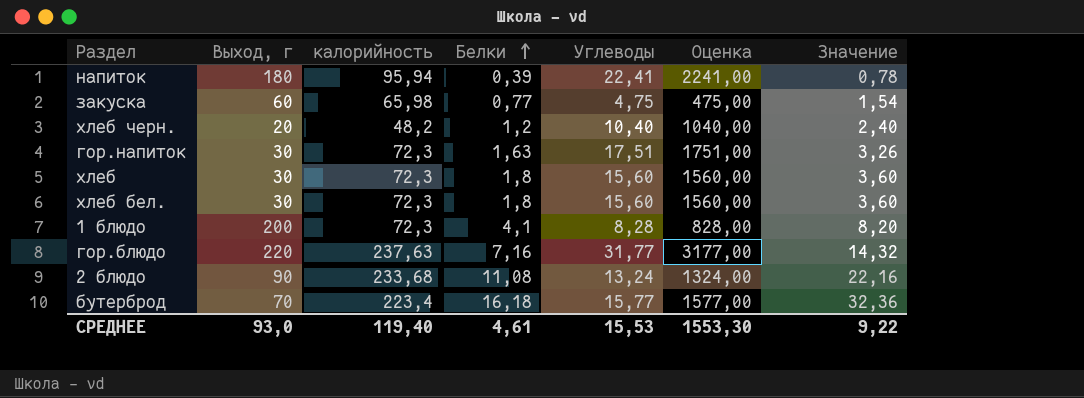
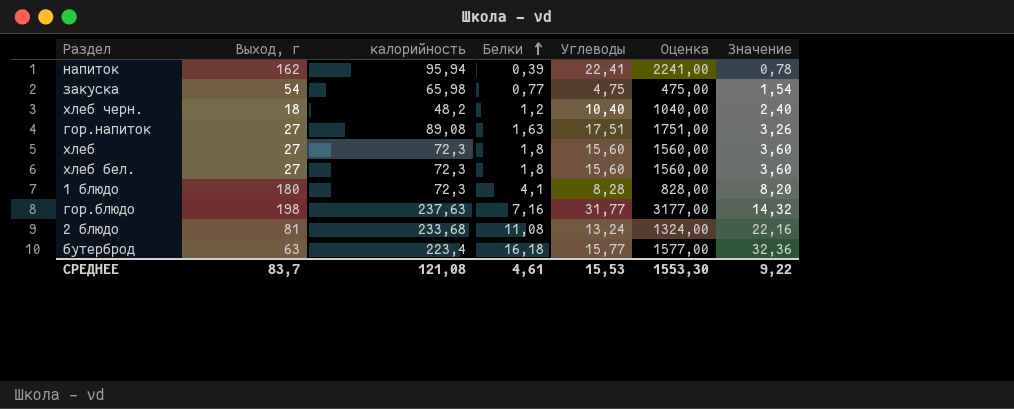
напиток | Выход, г: 180 -> 162
закуска | Выход, г: 60 -> 54
хлеб черн. | Выход, г: 20 -> 18
гор.напиток | Выход, г: 30 -> 27
гор.напиток | калорийность: 72,3 -> 89,08
хлеб | Выход, г: 30 -> 27
хлеб бел. | Выход, г: 30 -> 27
1 блюдо | Выход, г: 200 -> 180
гор.блюдо | Выход, г: 220 -> 198
2 блюдо | Выход, г: 90 -> 81
бутерброд | Выход, г: 70 -> 63
СРЕДНЕЕ | Выход, г: 93,0 -> 83,7
СРЕДНЕЕ | калорийность: 119,40 -> 121,08

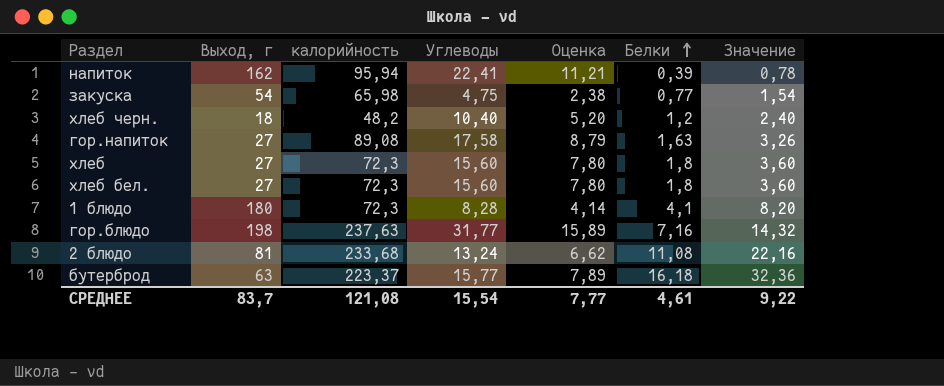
column Оценка | formula: [Углеводы] * 100 -> [Углеводы] * 0,5
column Белки | position: 4 -> 6
гор.напиток | Углеводы: 17,51 -> 17,58
бутерброд | калорийность: 223,4 -> 223,37
СРЕДНЕЕ | Углеводы: 15,53 -> 15,54
СРЕДНЕЕ | Оценка: 1553,30 -> 7,77

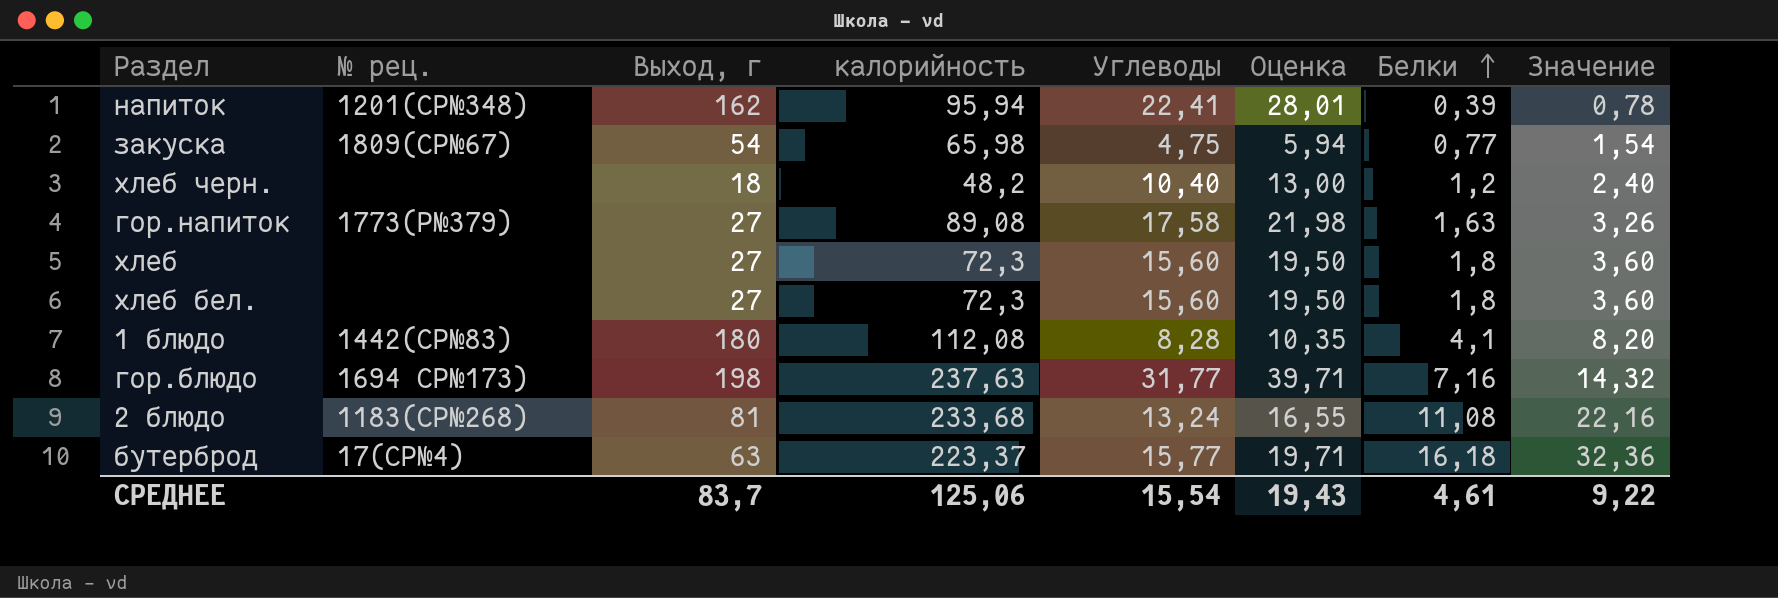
column № рец. | position: none -> 2
column Оценка | formula: [Углеводы] * 0,5 -> [Углеводы] * 1,25
1 блюдо | калорийность: 72,3 -> 112,08
СРЕДНЕЕ | калорийность: 121,08 -> 125,06
СРЕДНЕЕ | Оценка: 7,77 -> 19,43

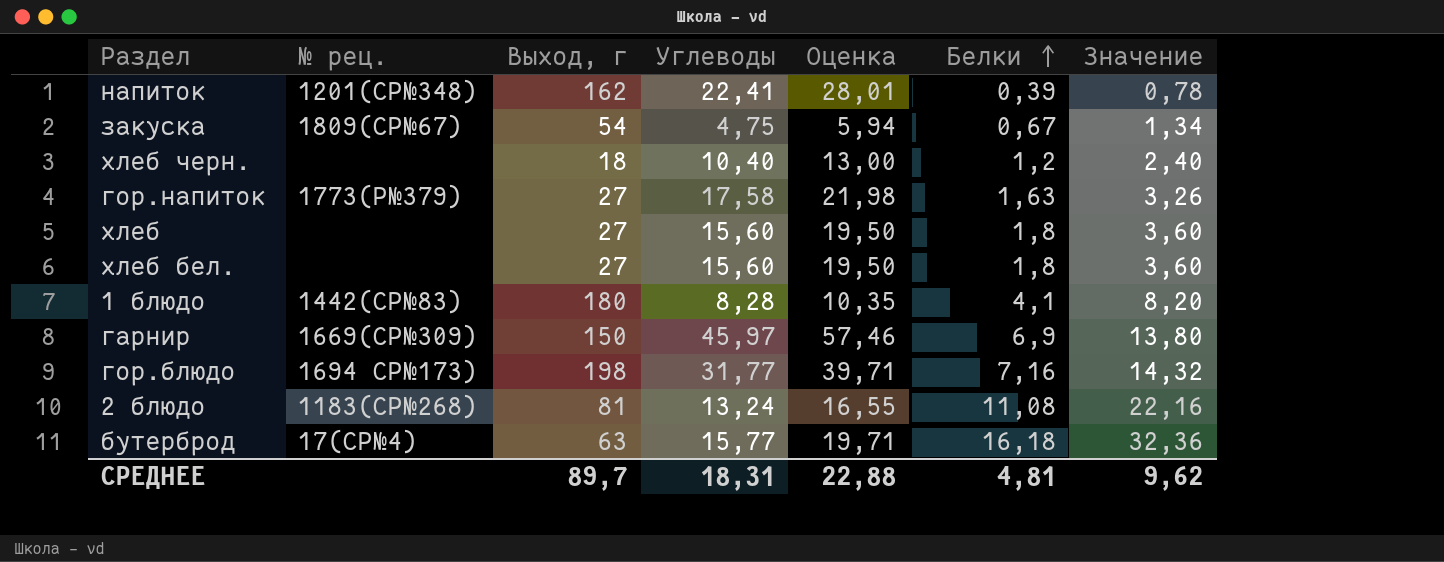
column калорийность | position: 4 -> none
закуска | Белки: 0,77 -> 0,67
закуска | Значение: 1,54 -> 1,34
row гарнир: none -> 1669(СР№309) | 150 | 45,97 | 57,46 | 6,9 | 13,80
СРЕДНЕЕ | Выход, г: 83,7 -> 89,7
СРЕДНЕЕ | Углеводы: 15,54 -> 18,31
СРЕДНЕЕ | Оценка: 19,43 -> 22,88
СРЕДНЕЕ | Белки: 4,61 -> 4,81
СРЕДНЕЕ | Значение: 9,22 -> 9,62

